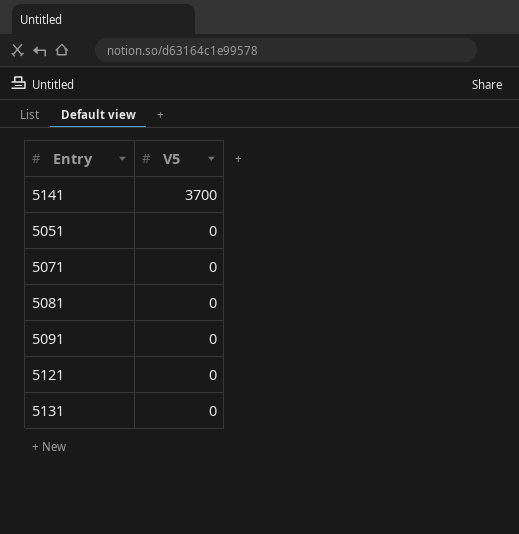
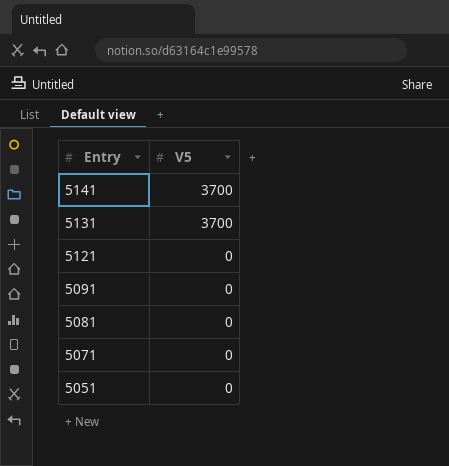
row order: V5 descending -> Entry descending
5131 | V5: 0 -> 3700

